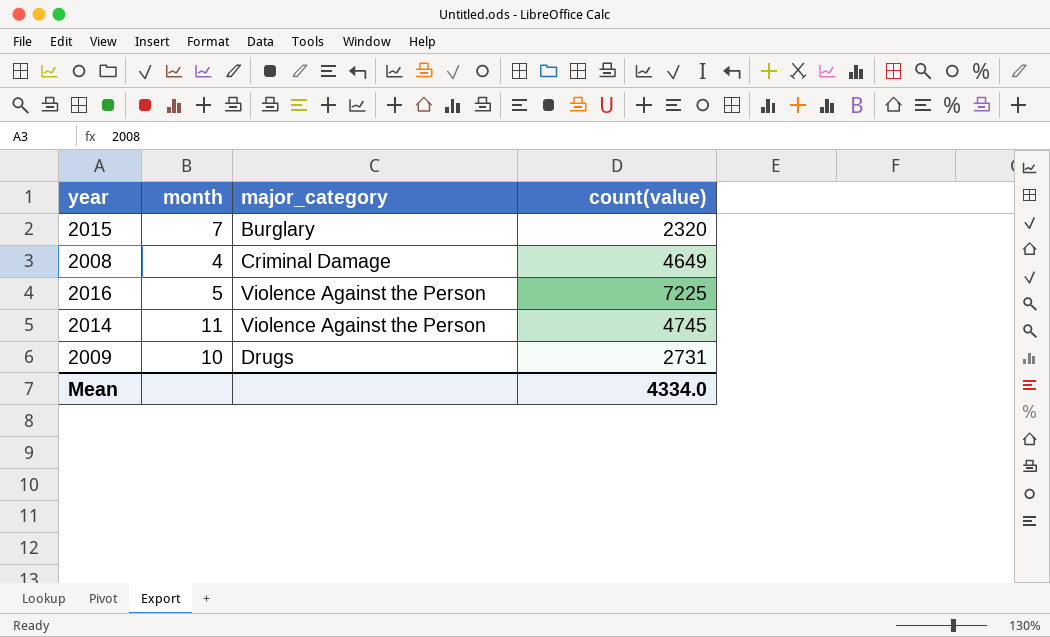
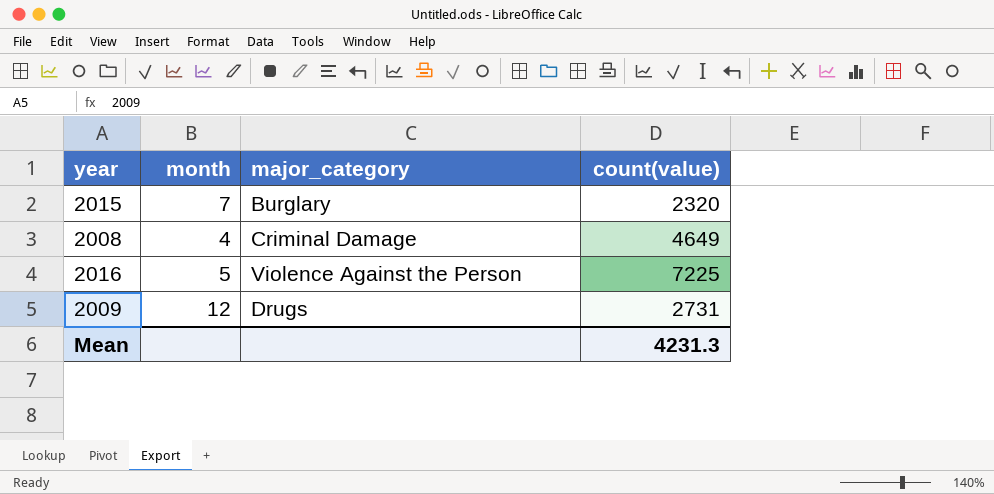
row 2014: 11 | Violence Against the Person | 4745 -> none
2009 | month: 10 -> 12
Mean | count(value): 4334.0 -> 4231.3

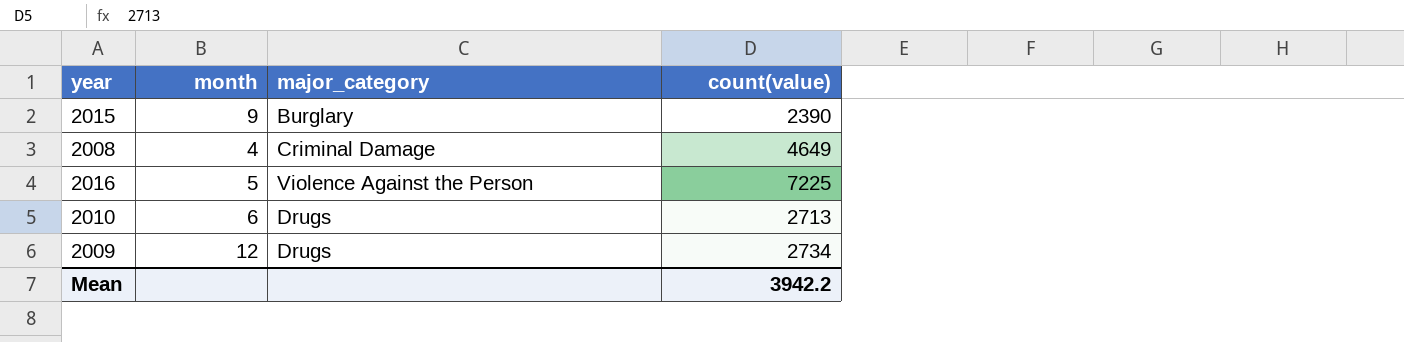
2015 | month: 7 -> 9
2015 | count(value): 2320 -> 2390
row 2010: none -> 6 | Drugs | 2713
2009 | count(value): 2731 -> 2734
Mean | count(value): 4231.3 -> 3942.2

